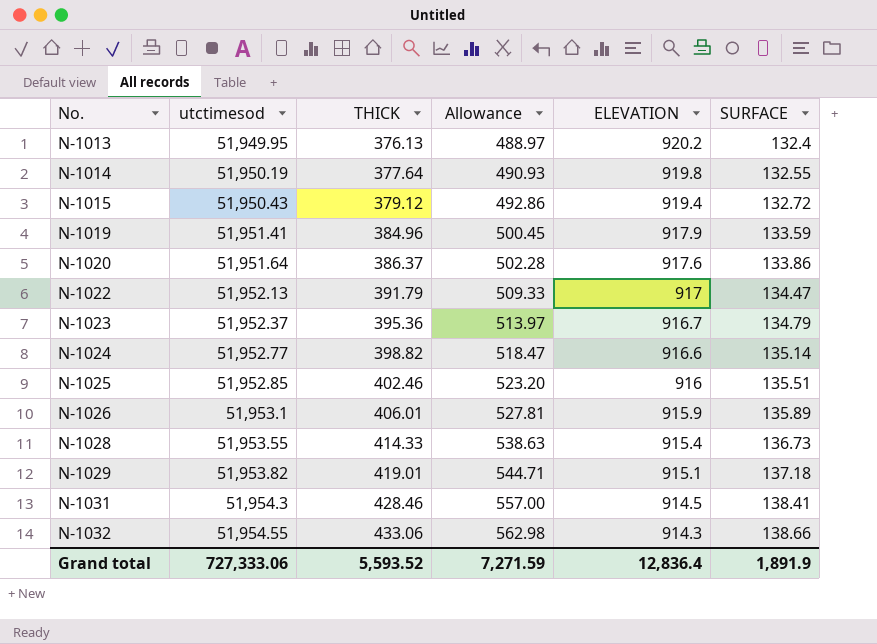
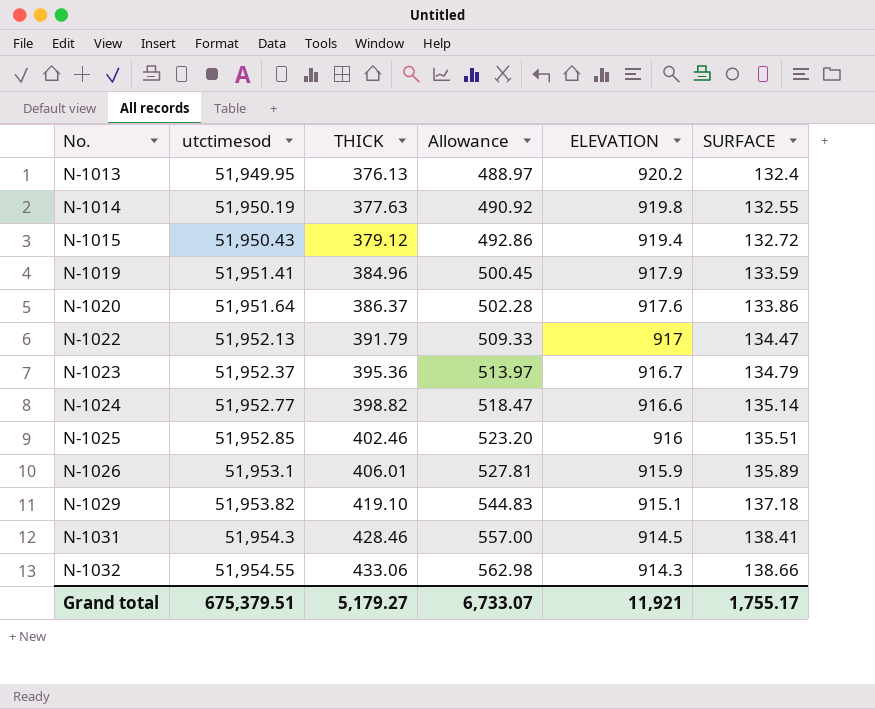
row N-1028: 51,953.55 | 414.33 | 538.63 | 915.4 | 136.73 -> none
N-1014 | THICK: 377.64 -> 377.63
N-1014 | Allowance: 490.93 -> 490.92
N-1029 | THICK: 419.01 -> 419.10
N-1029 | Allowance: 544.71 -> 544.83
Grand total | utctimesod: 727,333.06 -> 675,379.51
Grand total | THICK: 5,593.52 -> 5,179.27
Grand total | Allowance: 7,271.59 -> 6,733.07
Grand total | ELEVATION: 12,836.4 -> 11,921
Grand total | SURFACE: 1,891.9 -> 1,755.17

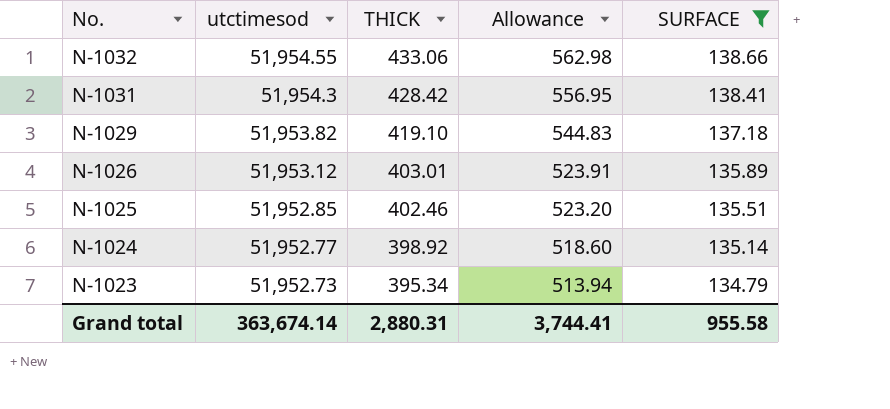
filter: none -> SURFACE >= 134.79
row order: No. ascending -> No. descending
column ELEVATION | position: 5 -> none
N-1031 | THICK: 428.46 -> 428.42
N-1031 | Allowance: 557.00 -> 556.95
N-1026 | utctimesod: 51,953.1 -> 51,953.12
N-1026 | THICK: 406.01 -> 403.01
N-1026 | Allowance: 527.81 -> 523.91
N-1024 | THICK: 398.82 -> 398.92
N-1024 | Allowance: 518.47 -> 518.60
N-1023 | utctimesod: 51,952.37 -> 51,952.73
N-1023 | THICK: 395.36 -> 395.34
N-1023 | Allowance: 513.97 -> 513.94
Grand total | utctimesod: 675,379.51 -> 363,674.14
Grand total | THICK: 5,179.27 -> 2,880.31
Grand total | Allowance: 6,733.07 -> 3,744.41
Grand total | SURFACE: 1,755.17 -> 955.58

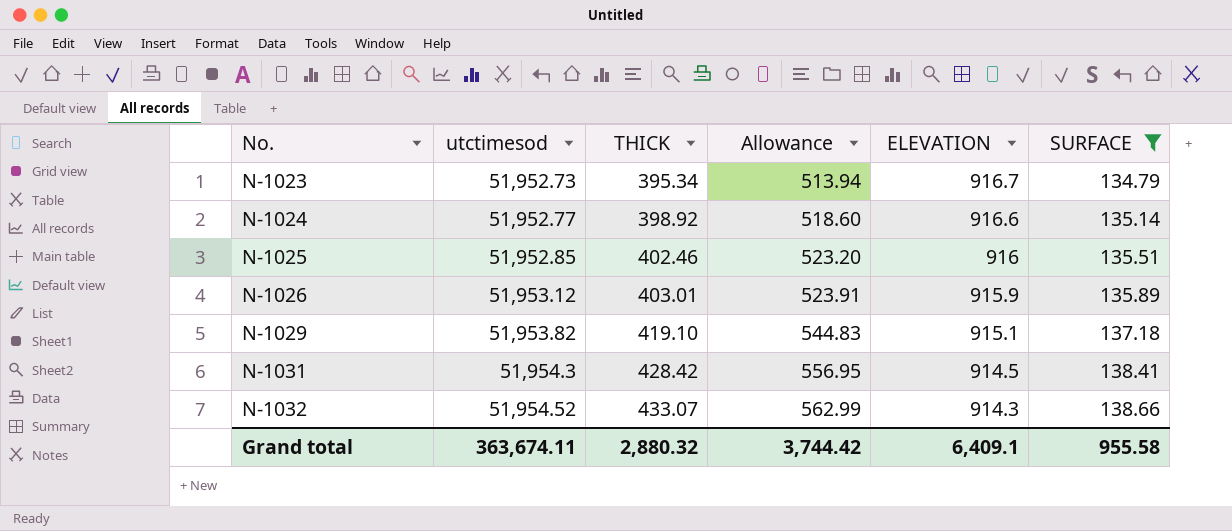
row order: No. descending -> No. ascending
column ELEVATION | position: none -> 5
N-1032 | utctimesod: 51,954.55 -> 51,954.52
N-1032 | THICK: 433.06 -> 433.07
N-1032 | Allowance: 562.98 -> 562.99
Grand total | utctimesod: 363,674.14 -> 363,674.11
Grand total | THICK: 2,880.31 -> 2,880.32
Grand total | Allowance: 3,744.41 -> 3,744.42

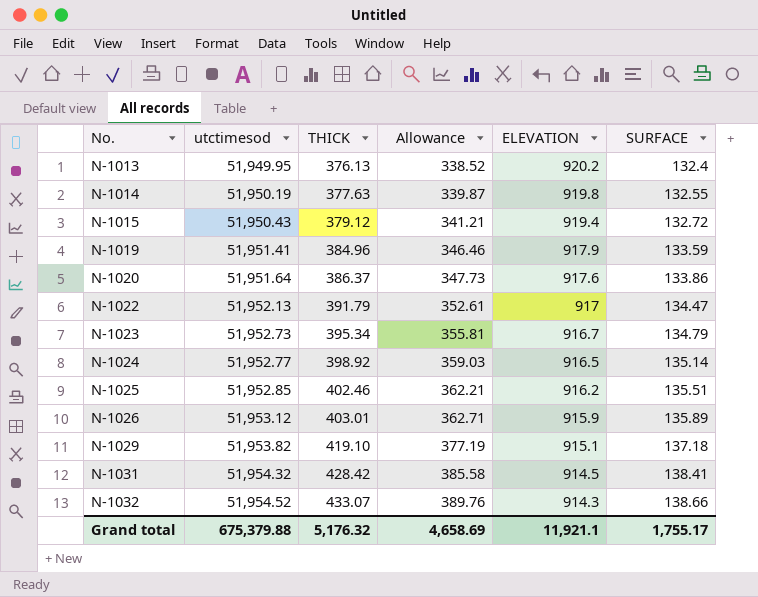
filter: SURFACE >= 134.79 -> none
column Allowance | formula: [THICK] * 1.3 -> [THICK] * 0.9
N-1024 | ELEVATION: 916.6 -> 916.5
N-1025 | ELEVATION: 916 -> 916.2
N-1031 | utctimesod: 51,954.3 -> 51,954.32
Grand total | utctimesod: 363,674.11 -> 675,379.88
Grand total | THICK: 2,880.32 -> 5,176.32
Grand total | Allowance: 3,744.42 -> 4,658.69
Grand total | ELEVATION: 6,409.1 -> 11,921.1
Grand total | SURFACE: 955.58 -> 1,755.17

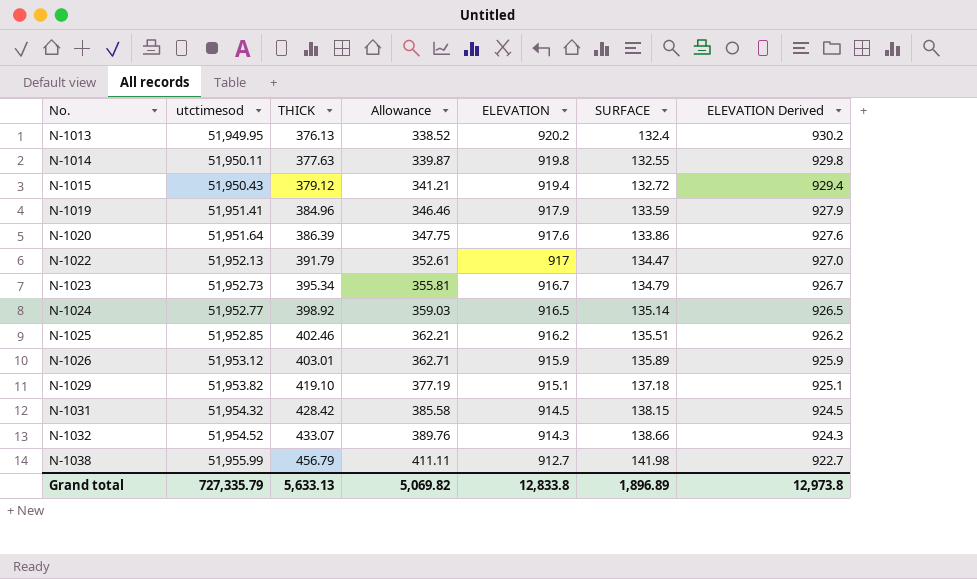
column ELEVATION Derived | formula: none -> [ELEVATION] + 10
N-1014 | utctimesod: 51,950.19 -> 51,950.11
N-1020 | THICK: 386.37 -> 386.39
N-1020 | Allowance: 347.73 -> 347.75
N-1031 | SURFACE: 138.41 -> 138.15
row N-1038: none -> 51,955.99 | 456.79 | 411.11 | 912.7 | 141.98 | 922.7
Grand total | utctimesod: 675,379.88 -> 727,335.79
Grand total | THICK: 5,176.32 -> 5,633.13
Grand total | Allowance: 4,658.69 -> 5,069.82
Grand total | ELEVATION: 11,921.1 -> 12,833.8
Grand total | SURFACE: 1,755.17 -> 1,896.89

